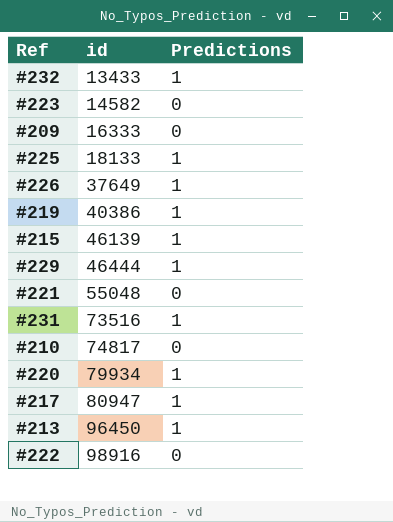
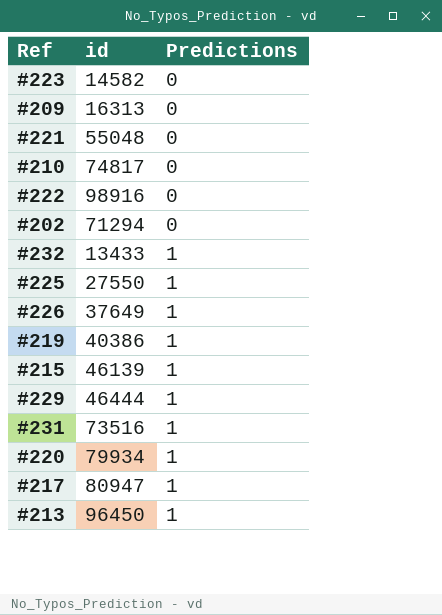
row order: id ascending -> Predictions ascending
#209 | id: 16333 -> 16313
row #202: none -> 71294 | 0
#225 | id: 18133 -> 27550

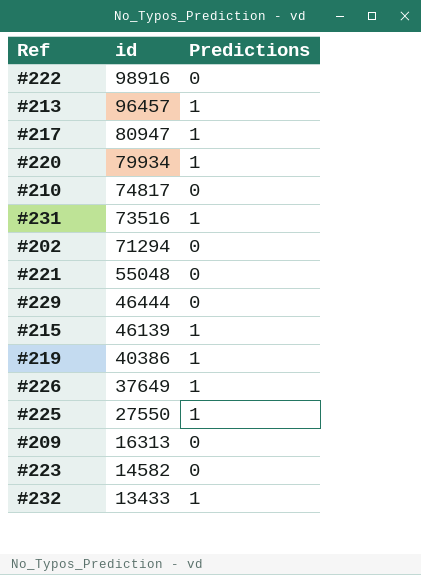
row order: Predictions ascending -> id descending
#213 | id: 96450 -> 96457
#229 | Predictions: 1 -> 0

